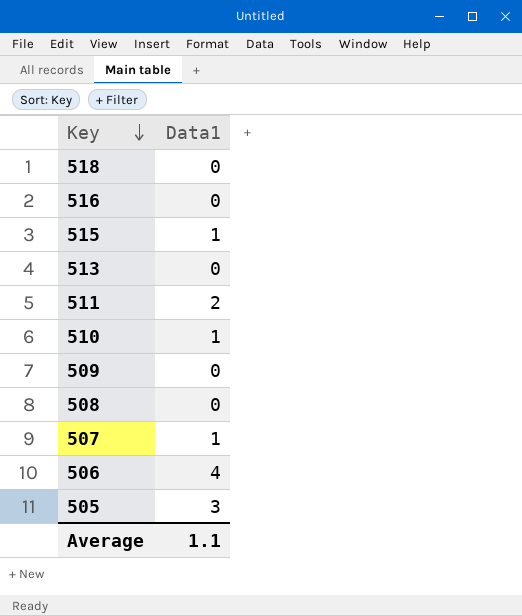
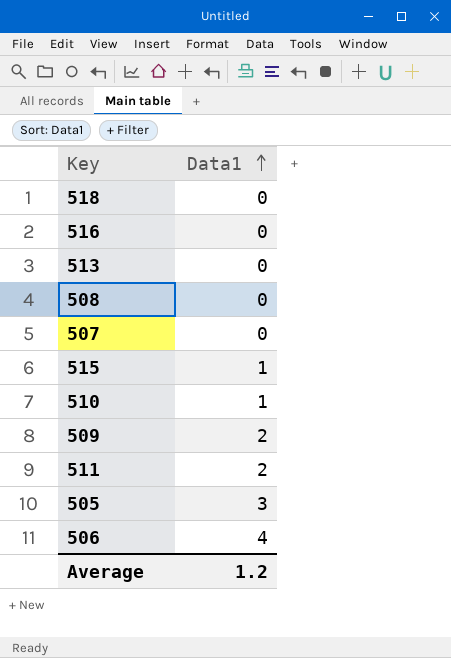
row order: Key descending -> Data1 ascending
507 | Data1: 1 -> 0
509 | Data1: 0 -> 2
Average | Data1: 1.1 -> 1.2

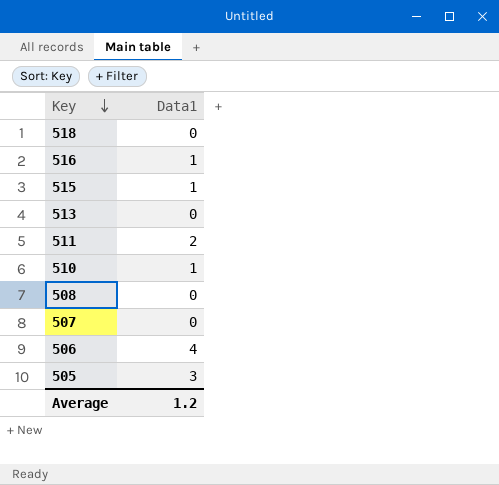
row order: Data1 ascending -> Key descending
row 509: 2 -> none
516 | Data1: 0 -> 1

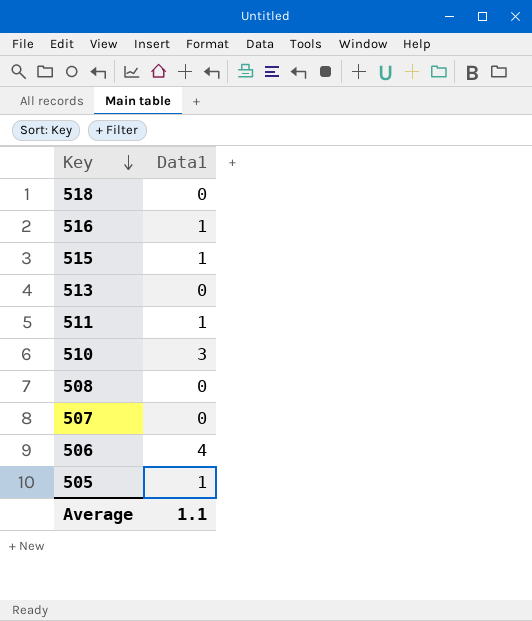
511 | Data1: 2 -> 1
510 | Data1: 1 -> 3
505 | Data1: 3 -> 1
Average | Data1: 1.2 -> 1.1

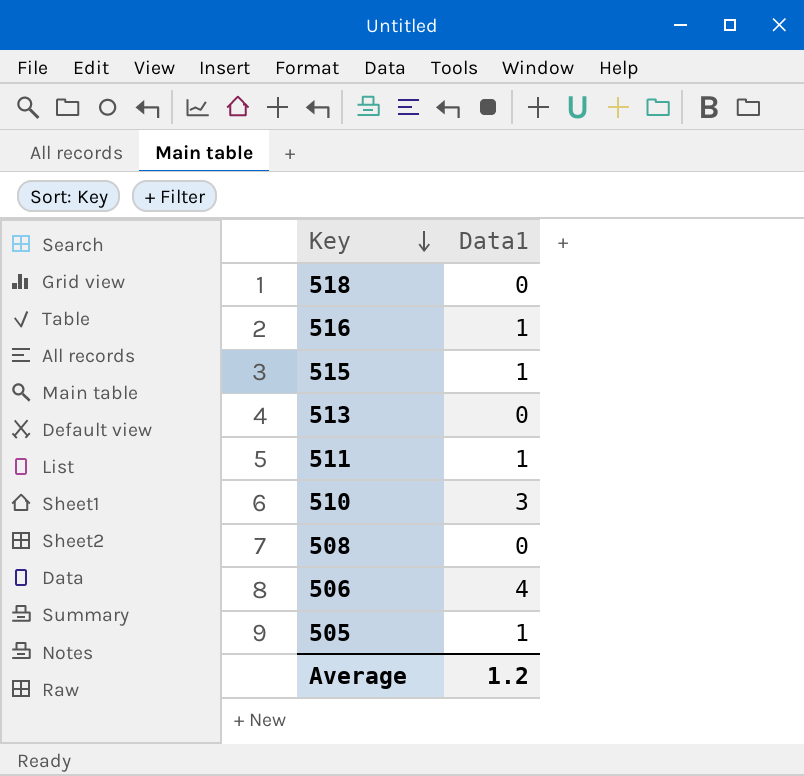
row 507: 0 -> none
Average | Data1: 1.1 -> 1.2

